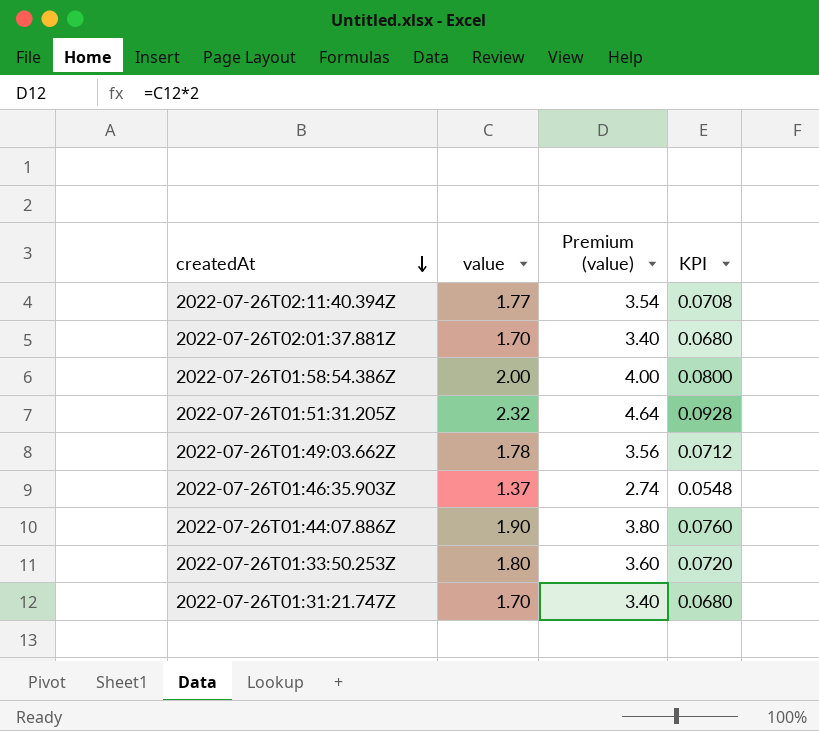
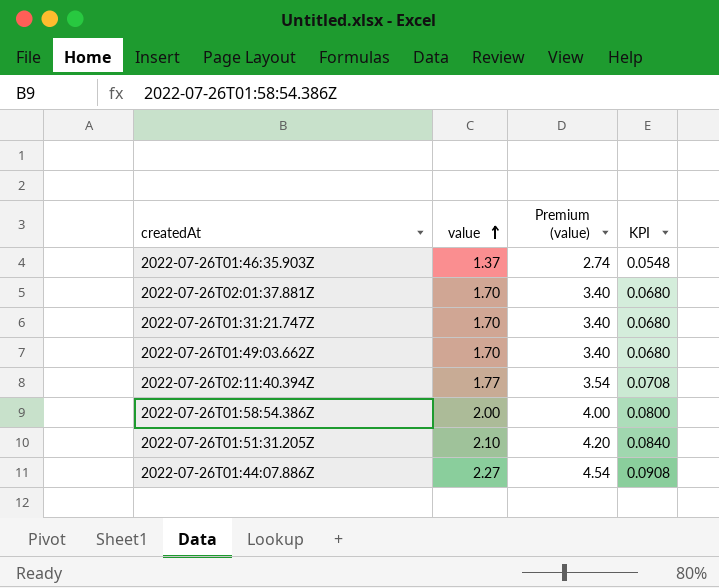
row order: createdAt descending -> value ascending
row 2022-07-26T01:33:50.253Z: 1.80 | 3.60 | 0.0720 -> none
2022-07-26T01:49:03.662Z | value: 1.78 -> 1.70
2022-07-26T01:49:03.662Z | Premium (value): 3.56 -> 3.40
2022-07-26T01:49:03.662Z | KPI: 0.0712 -> 0.0680
2022-07-26T01:51:31.205Z | value: 2.32 -> 2.10
2022-07-26T01:51:31.205Z | Premium (value): 4.64 -> 4.20
2022-07-26T01:51:31.205Z | KPI: 0.0928 -> 0.0840
2022-07-26T01:44:07.886Z | value: 1.90 -> 2.27
2022-07-26T01:44:07.886Z | Premium (value): 3.80 -> 4.54
2022-07-26T01:44:07.886Z | KPI: 0.0760 -> 0.0908

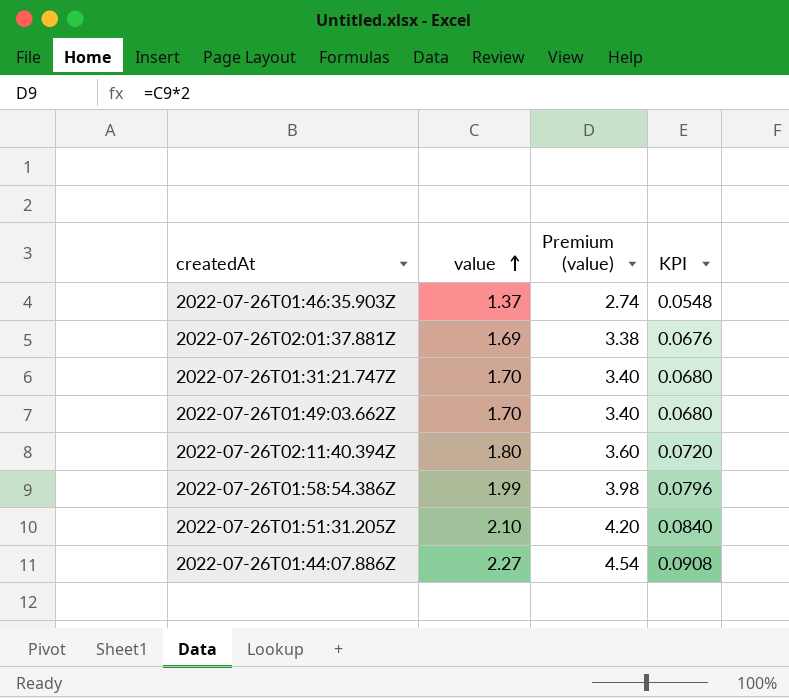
2022-07-26T02:01:37.881Z | value: 1.70 -> 1.69
2022-07-26T02:01:37.881Z | Premium (value): 3.40 -> 3.38
2022-07-26T02:01:37.881Z | KPI: 0.0680 -> 0.0676
2022-07-26T02:11:40.394Z | value: 1.77 -> 1.80
2022-07-26T02:11:40.394Z | Premium (value): 3.54 -> 3.60
2022-07-26T02:11:40.394Z | KPI: 0.0708 -> 0.0720
2022-07-26T01:58:54.386Z | value: 2.00 -> 1.99
2022-07-26T01:58:54.386Z | Premium (value): 4.00 -> 3.98
2022-07-26T01:58:54.386Z | KPI: 0.0800 -> 0.0796

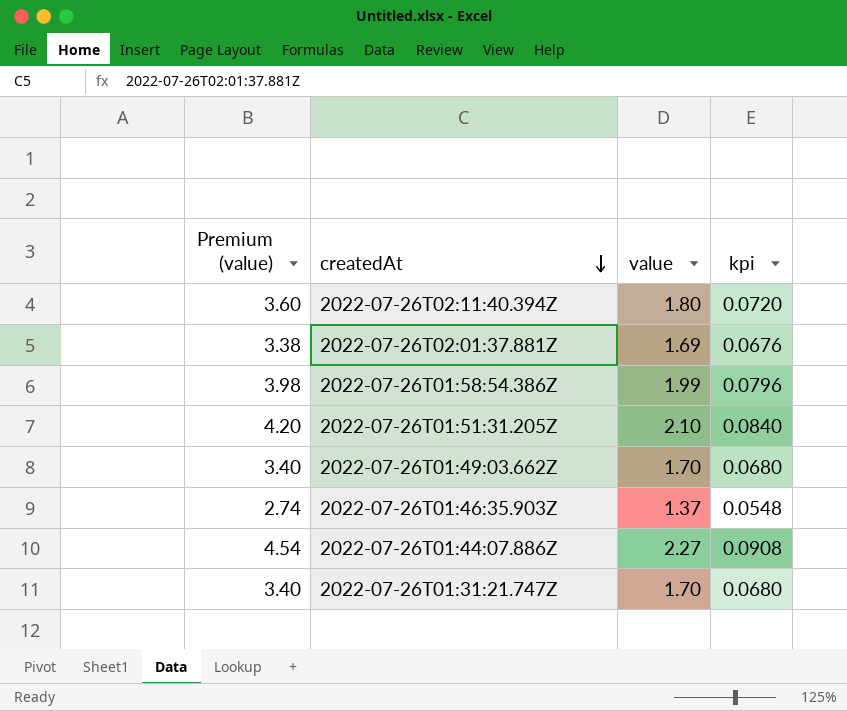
row order: value ascending -> createdAt descending
column Premium (value) | position: 3 -> 1
column name: KPI -> kpi

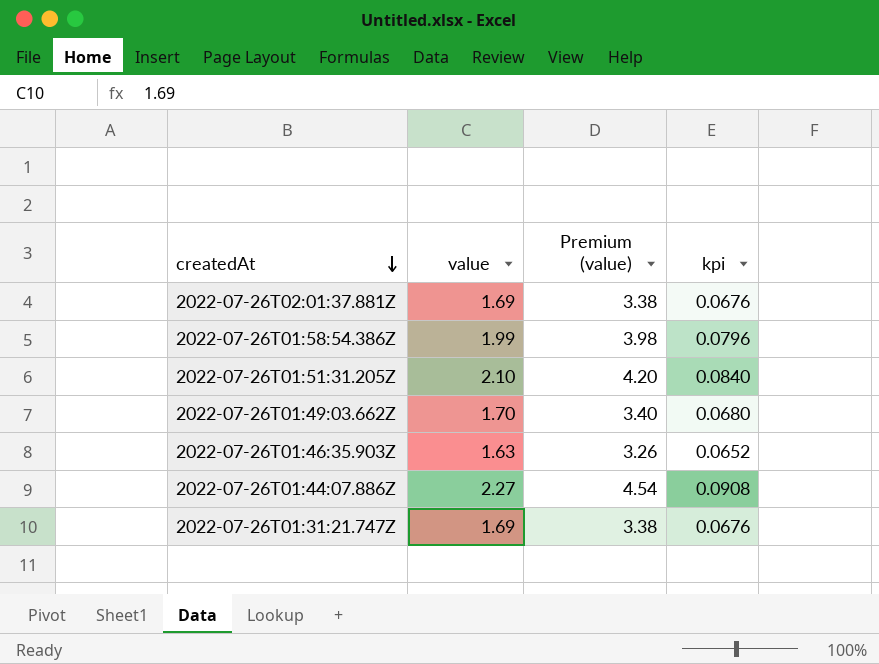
column Premium (value) | position: 1 -> 3
row 2022-07-26T02:11:40.394Z: 3.60 | 1.80 | 0.0720 -> none
2022-07-26T01:46:35.903Z | value: 1.37 -> 1.63
2022-07-26T01:46:35.903Z | Premium (value): 2.74 -> 3.26
2022-07-26T01:46:35.903Z | kpi: 0.0548 -> 0.0652
2022-07-26T01:31:21.747Z | value: 1.70 -> 1.69
2022-07-26T01:31:21.747Z | Premium (value): 3.40 -> 3.38
2022-07-26T01:31:21.747Z | kpi: 0.0680 -> 0.0676

